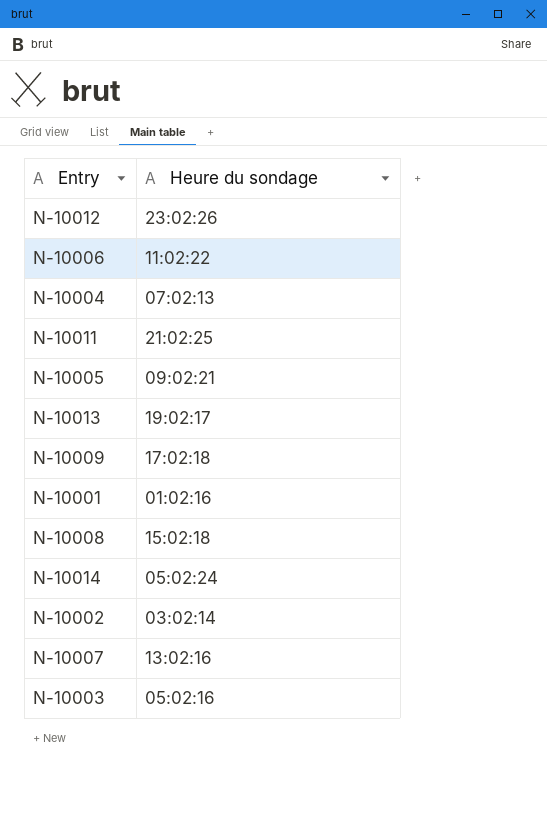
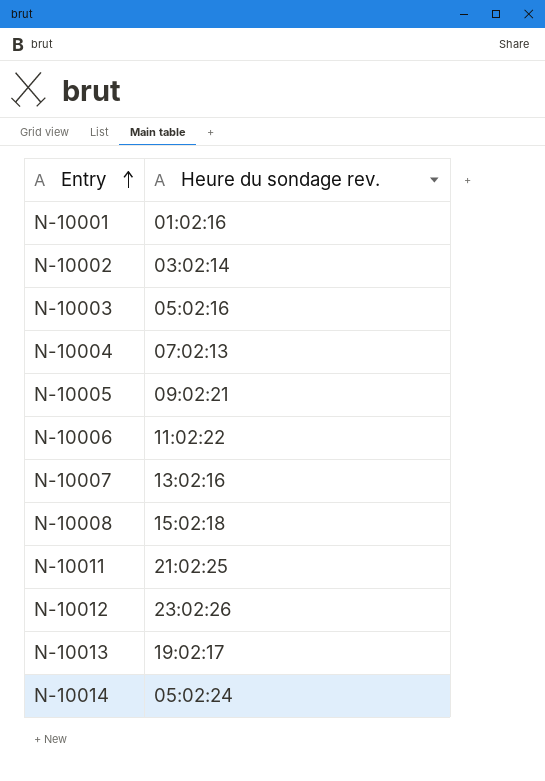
row order: none -> Entry ascending
column name: Heure du sondage -> Heure du sondage rev.
row N-10009: 17:02:18 -> none

